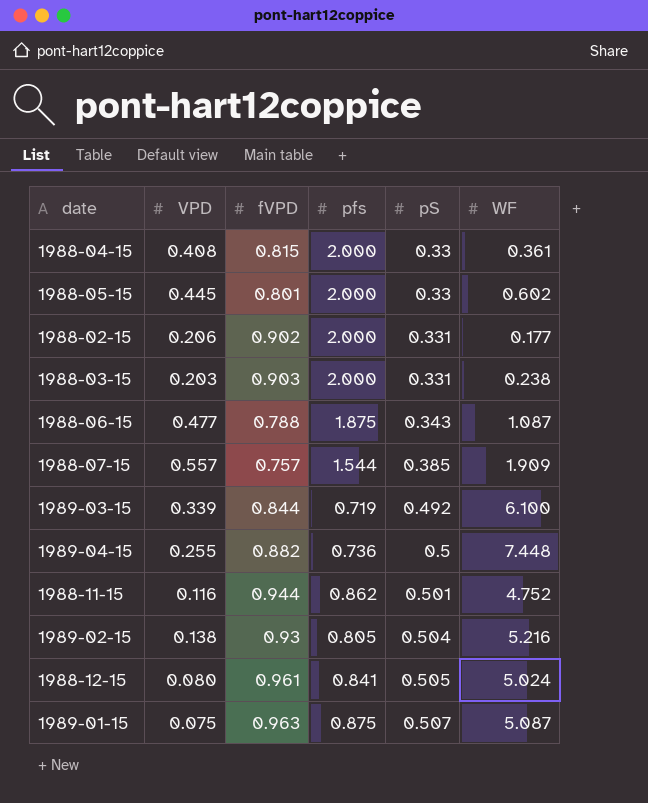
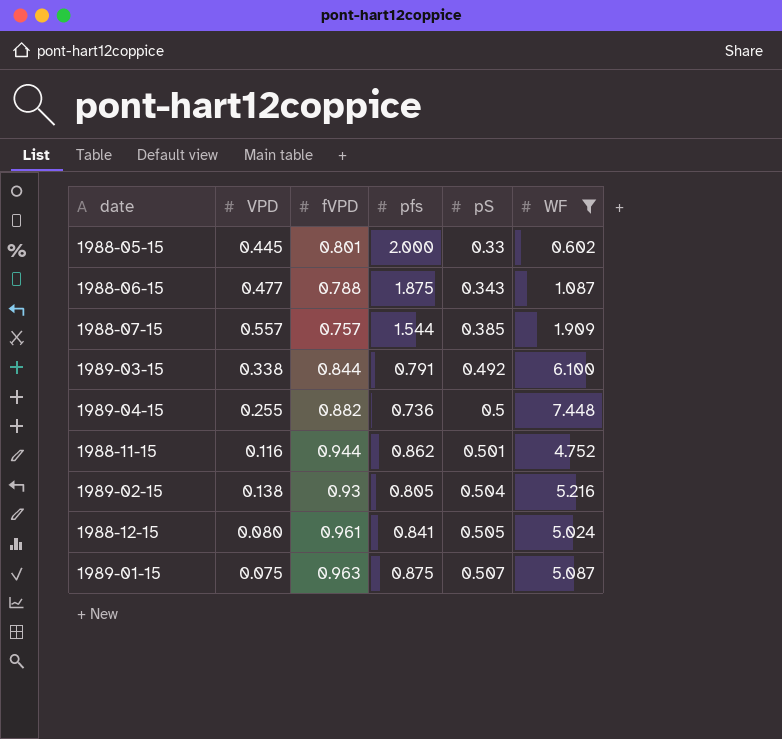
filter: none -> WF >= 0.602
1989-03-15 | VPD: 0.339 -> 0.338
1989-03-15 | pfs: 0.719 -> 0.791

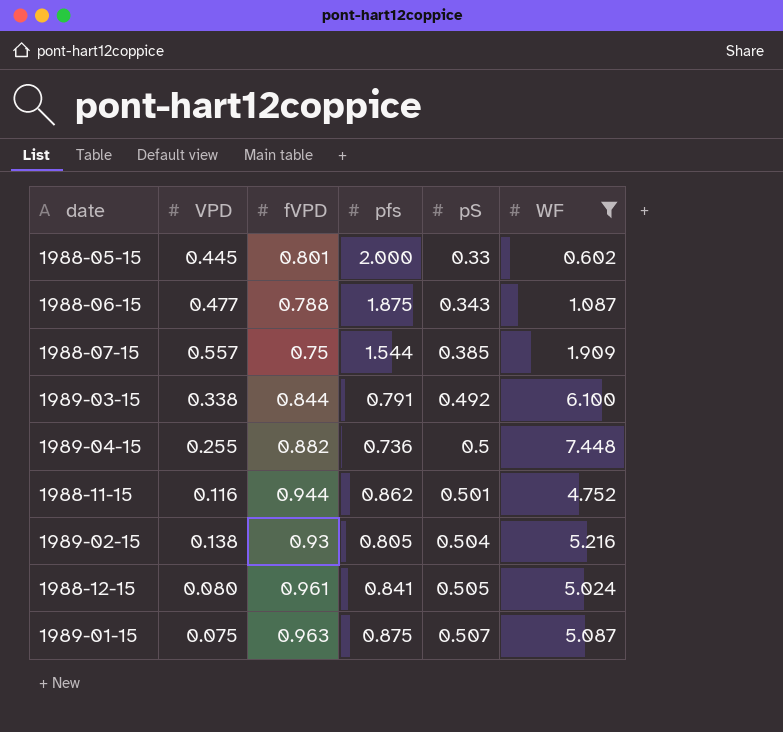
1988-07-15 | fVPD: 0.757 -> 0.75

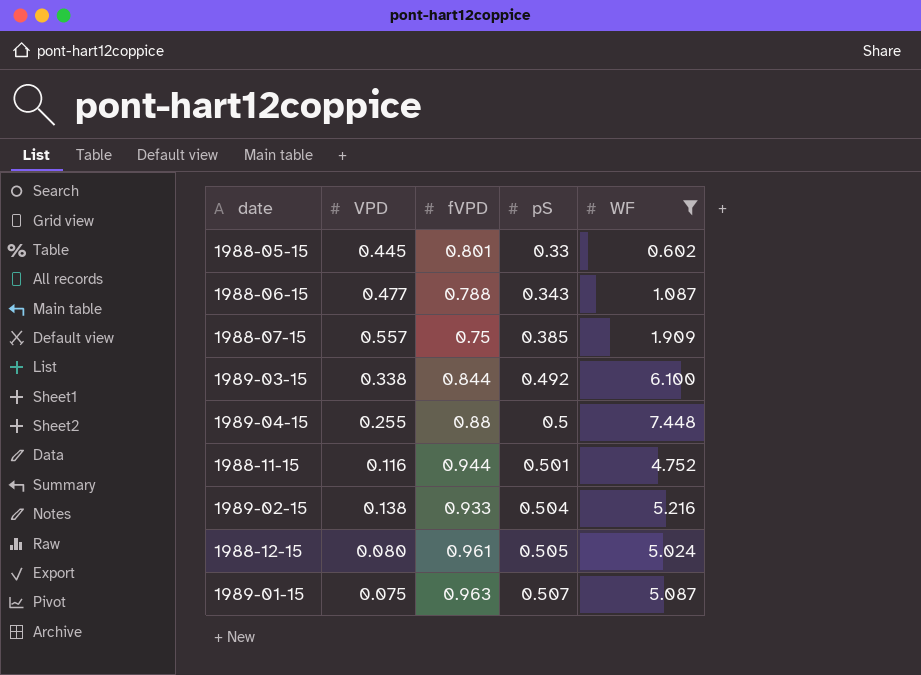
column pfs | position: 4 -> none
1989-04-15 | fVPD: 0.882 -> 0.88
1989-02-15 | fVPD: 0.93 -> 0.933

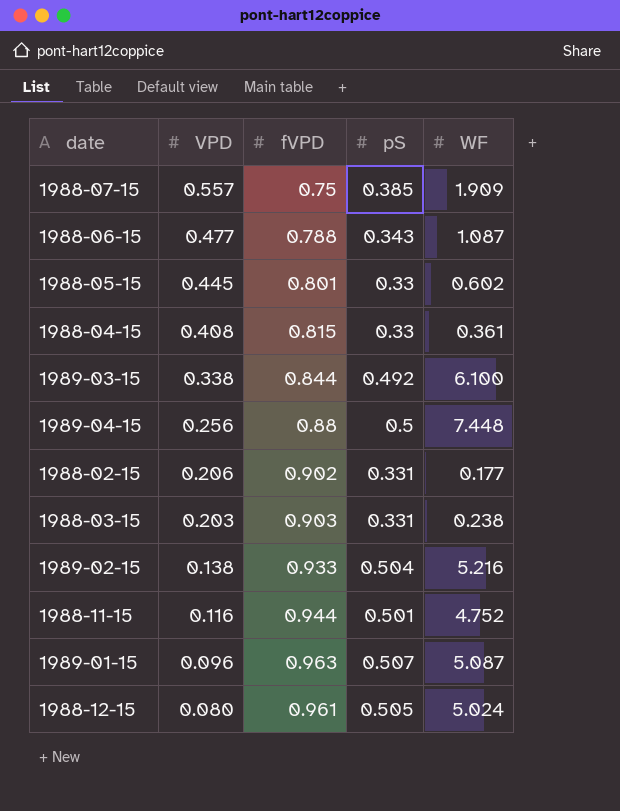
filter: WF >= 0.602 -> none
row order: pS ascending -> VPD descending
1989-04-15 | VPD: 0.255 -> 0.256
1989-01-15 | VPD: 0.075 -> 0.096

